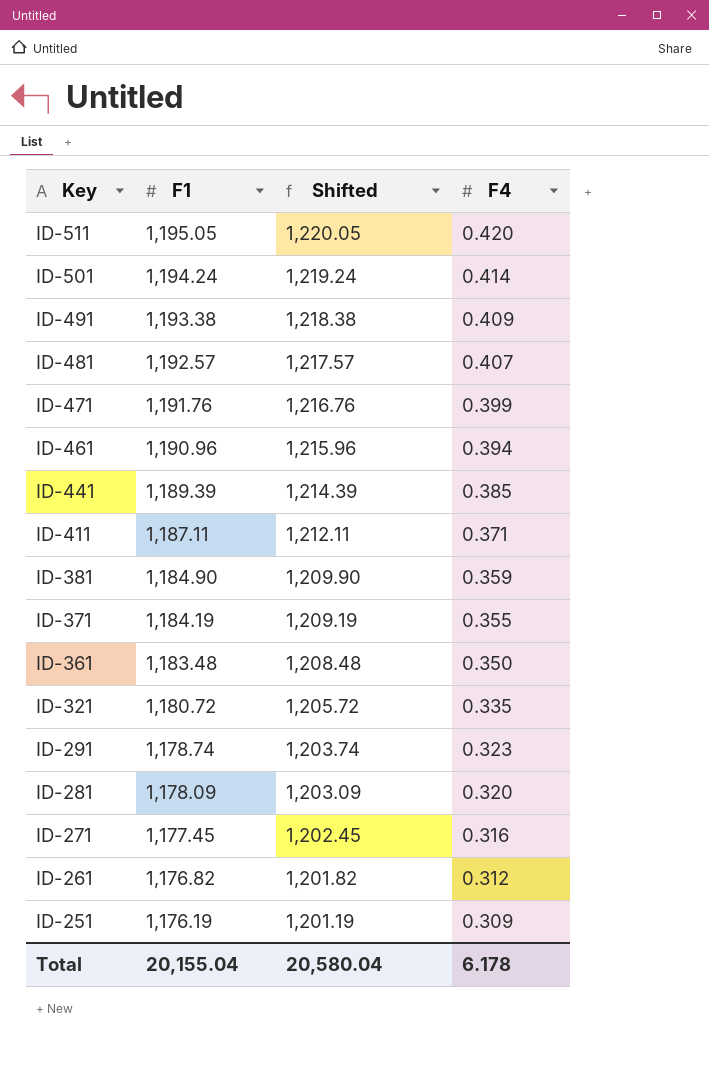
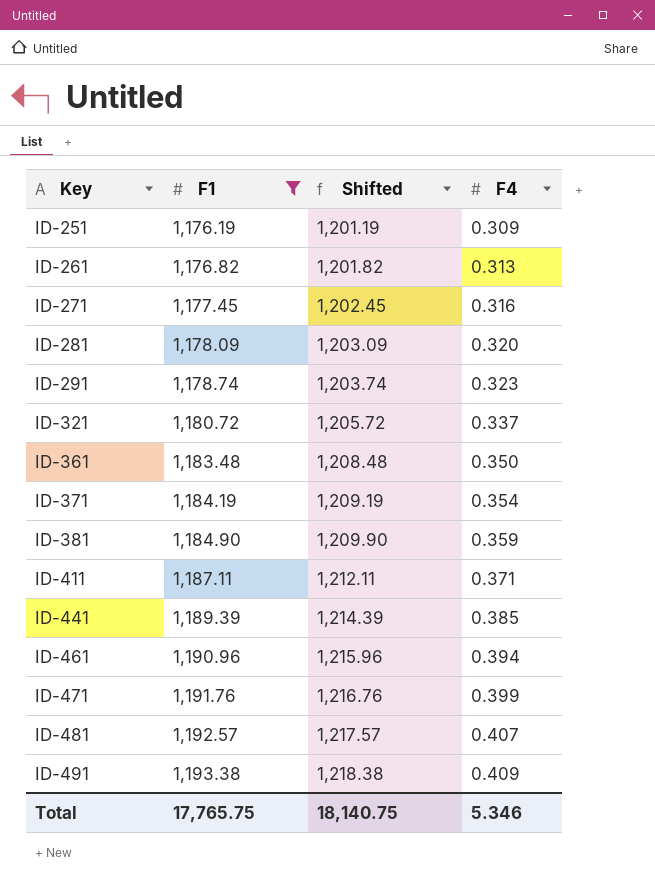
filter: none -> F1 <= 1,193.38
row order: Key descending -> Key ascending
ID-261 | F4: 0.312 -> 0.313
ID-321 | F4: 0.335 -> 0.337
ID-371 | F4: 0.355 -> 0.354
Total | F1: 20,155.04 -> 17,765.75
Total | Shifted: 20,580.04 -> 18,140.75
Total | F4: 6.178 -> 5.346

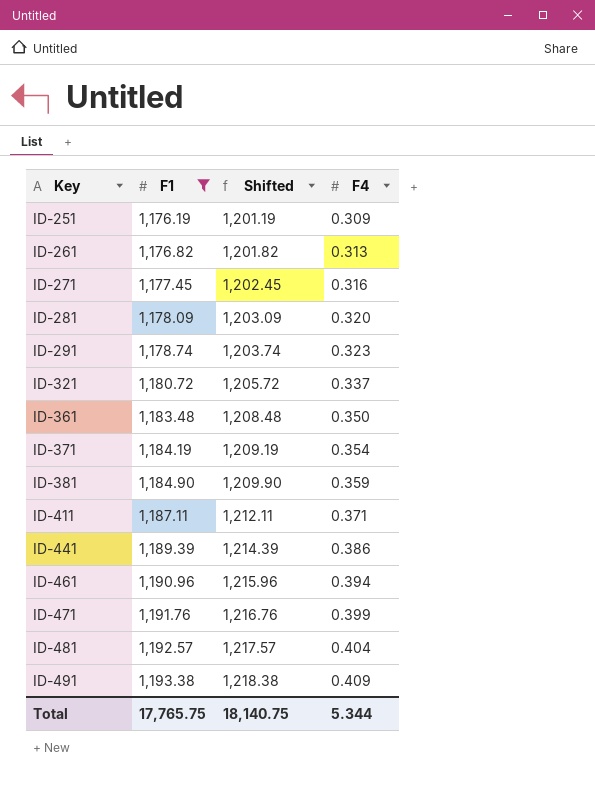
ID-441 | F4: 0.385 -> 0.386
ID-481 | F4: 0.407 -> 0.404
Total | F4: 5.346 -> 5.344

